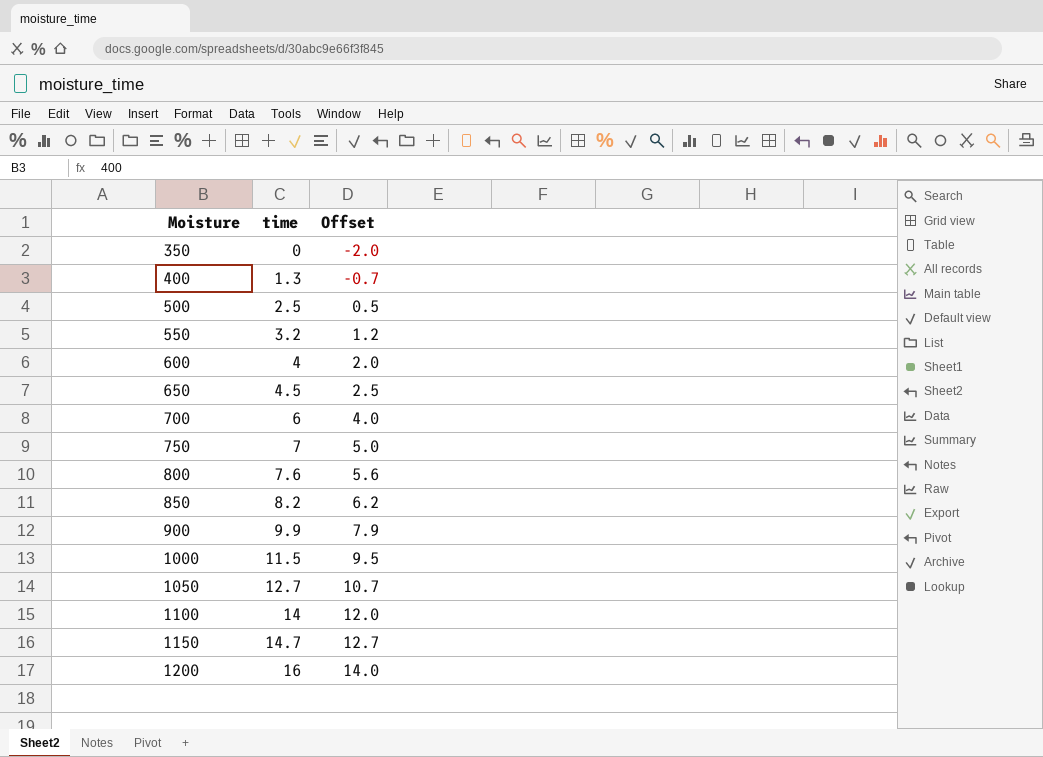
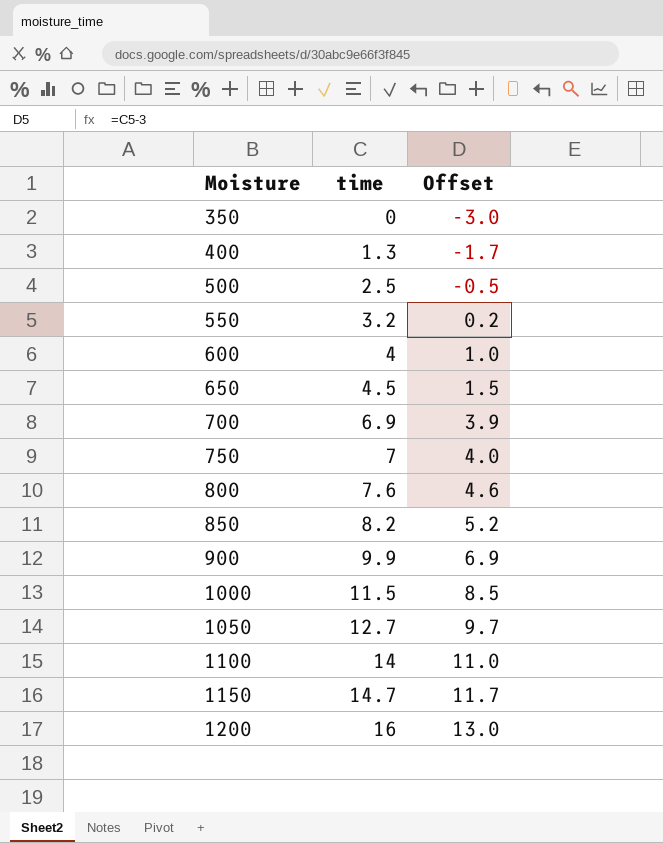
column Offset | formula: [time] - 2 -> [time] - 3
700 | time: 6 -> 6.9

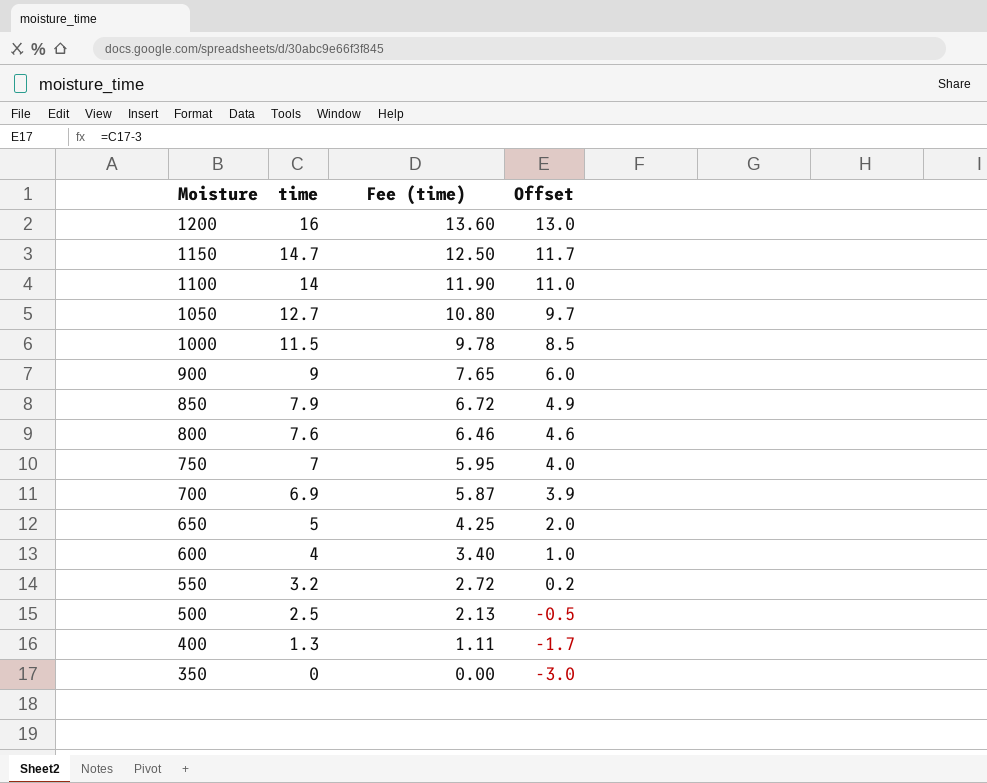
row order: Moisture ascending -> Moisture descending
column Fee (time) | formula: none -> [time] * 0.85
900 | time: 9.9 -> 9
900 | Offset: 6.9 -> 6.0
850 | time: 8.2 -> 7.9
850 | Offset: 5.2 -> 4.9
650 | time: 4.5 -> 5
650 | Offset: 1.5 -> 2.0

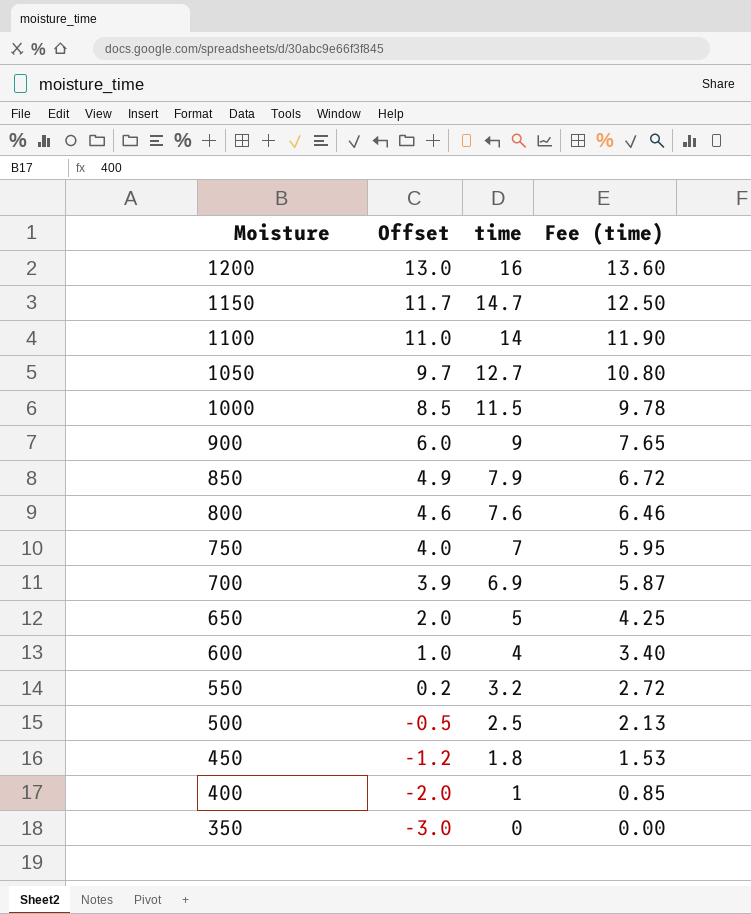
column Offset | position: 4 -> 2
row 450: none -> -1.2 | 1.8 | 1.53
400 | Offset: -1.7 -> -2.0
400 | time: 1.3 -> 1
400 | Fee (time): 1.11 -> 0.85

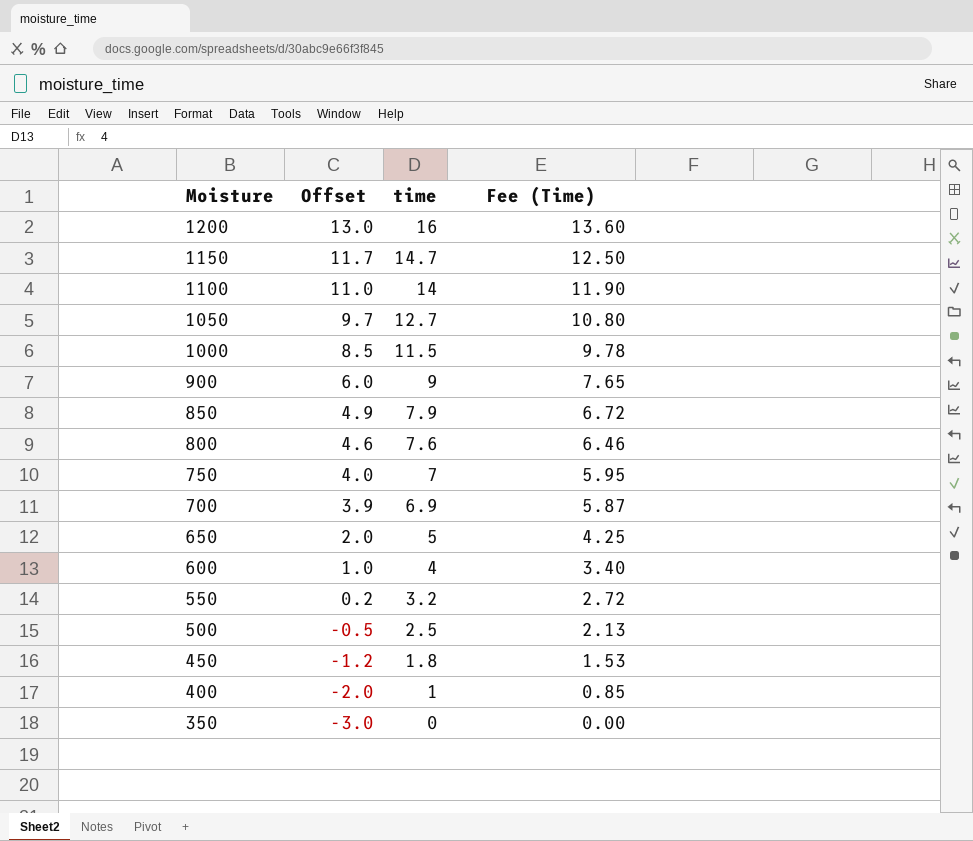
column name: Fee (time) -> Fee (Time)

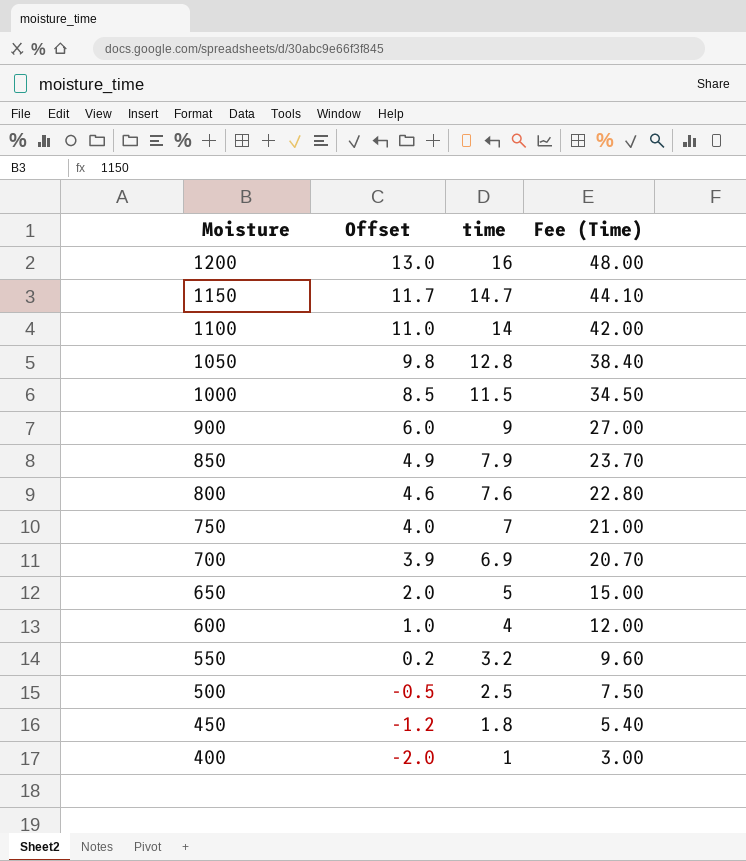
column Fee (Time) | formula: [time] * 0.85 -> [time] * 3
row 350: -3.0 | 0 | 0.00 -> none
1050 | Offset: 9.7 -> 9.8
1050 | time: 12.7 -> 12.8

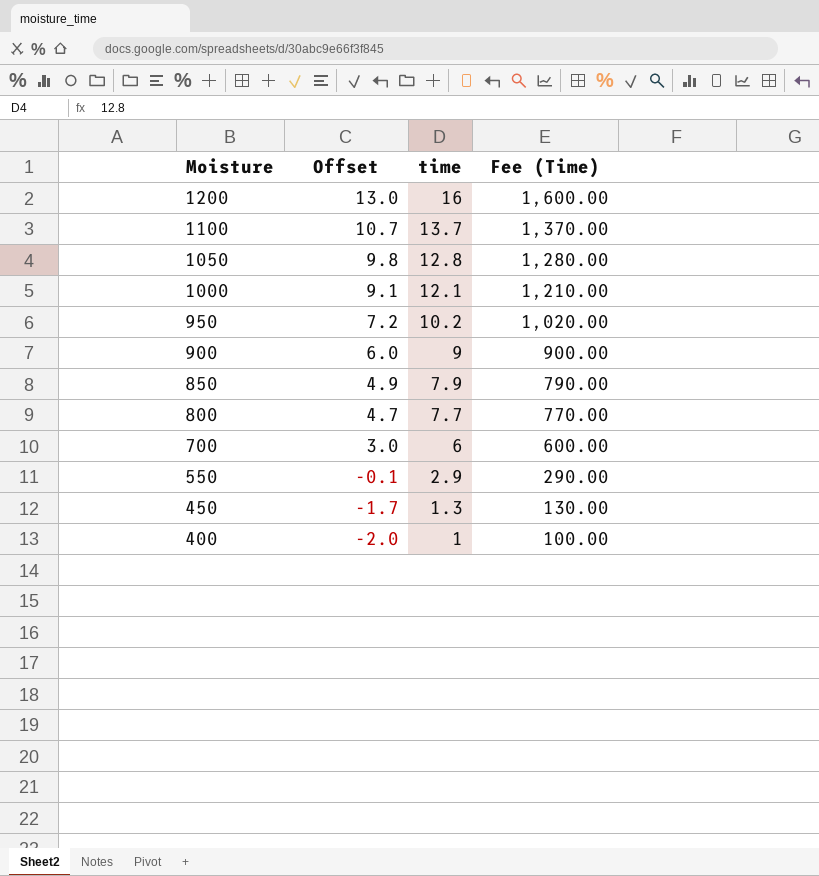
column Fee (Time) | formula: [time] * 3 -> [time] * 100
row 1150: 11.7 | 14.7 | 44.10 -> none
row 750: 4.0 | 7 | 21.00 -> none
row 650: 2.0 | 5 | 15.00 -> none
row 600: 1.0 | 4 | 12.00 -> none
row 500: -0.5 | 2.5 | 7.50 -> none
1100 | Offset: 11.0 -> 10.7
1100 | time: 14 -> 13.7
1000 | Offset: 8.5 -> 9.1
1000 | time: 11.5 -> 12.1
row 950: none -> 7.2 | 10.2 | 1,020.00
800 | Offset: 4.6 -> 4.7
800 | time: 7.6 -> 7.7
700 | Offset: 3.9 -> 3.0
700 | time: 6.9 -> 6
550 | Offset: 0.2 -> -0.1
550 | time: 3.2 -> 2.9
450 | Offset: -1.2 -> -1.7
450 | time: 1.8 -> 1.3

